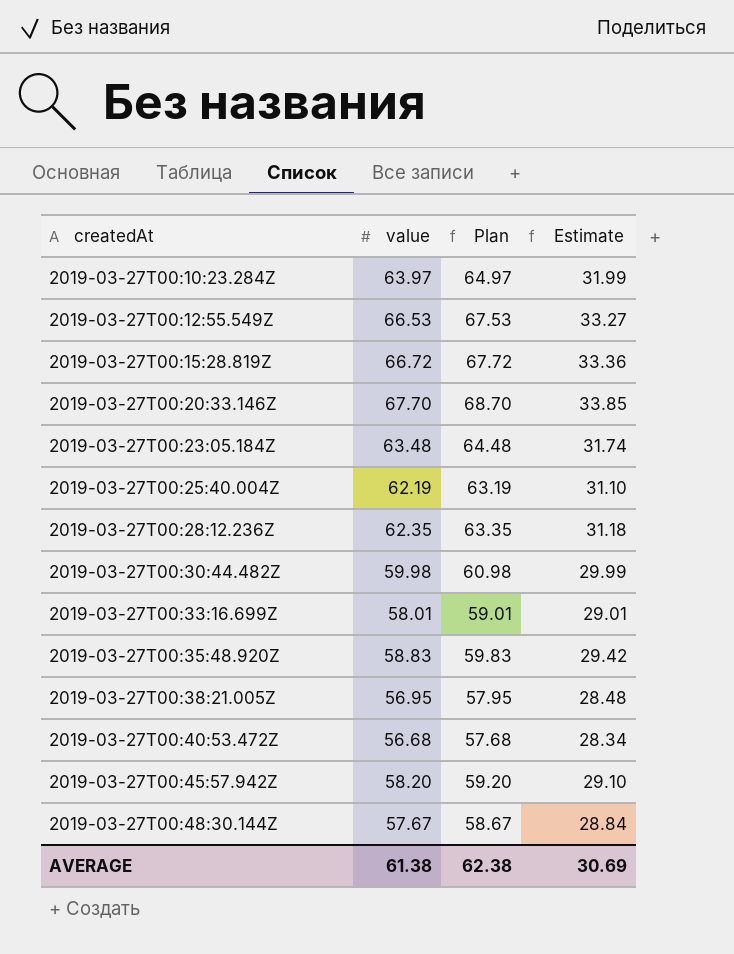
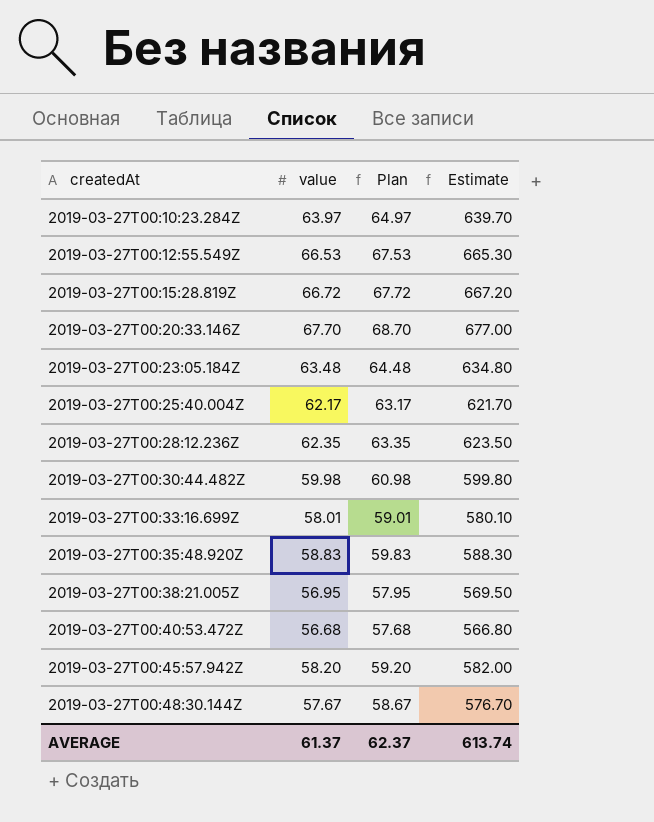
column Estimate | formula: [value] * 0.5 -> [value] * 10
2019-03-27T00:25:40.004Z | value: 62.19 -> 62.17
2019-03-27T00:25:40.004Z | Plan: 63.19 -> 63.17
AVERAGE | value: 61.38 -> 61.37
AVERAGE | Plan: 62.38 -> 62.37
AVERAGE | Estimate: 30.69 -> 613.74

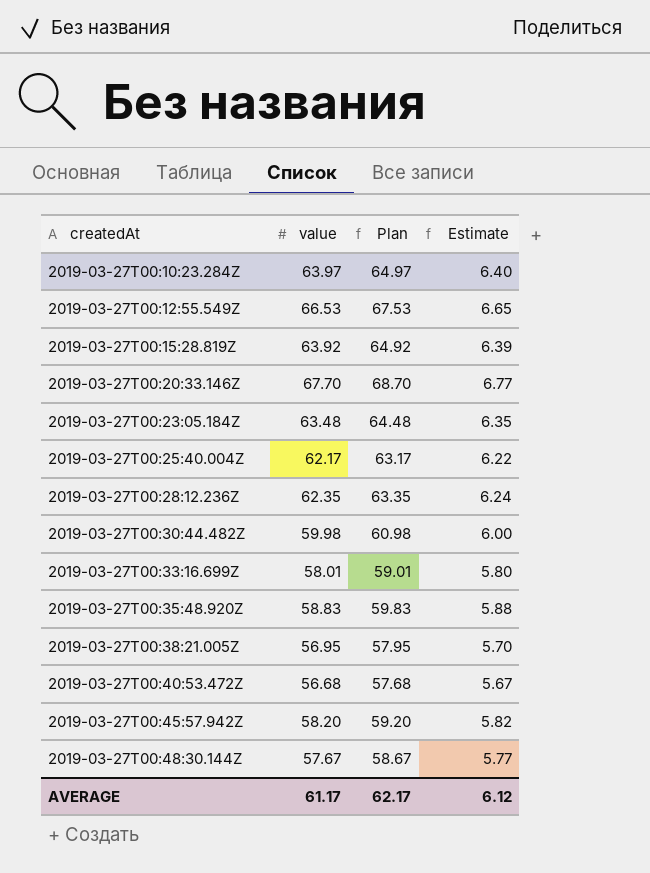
column Estimate | formula: [value] * 10 -> [value] * 0.1
2019-03-27T00:15:28.819Z | value: 66.72 -> 63.92
2019-03-27T00:15:28.819Z | Plan: 67.72 -> 64.92
AVERAGE | value: 61.37 -> 61.17
AVERAGE | Plan: 62.37 -> 62.17
AVERAGE | Estimate: 613.74 -> 6.12

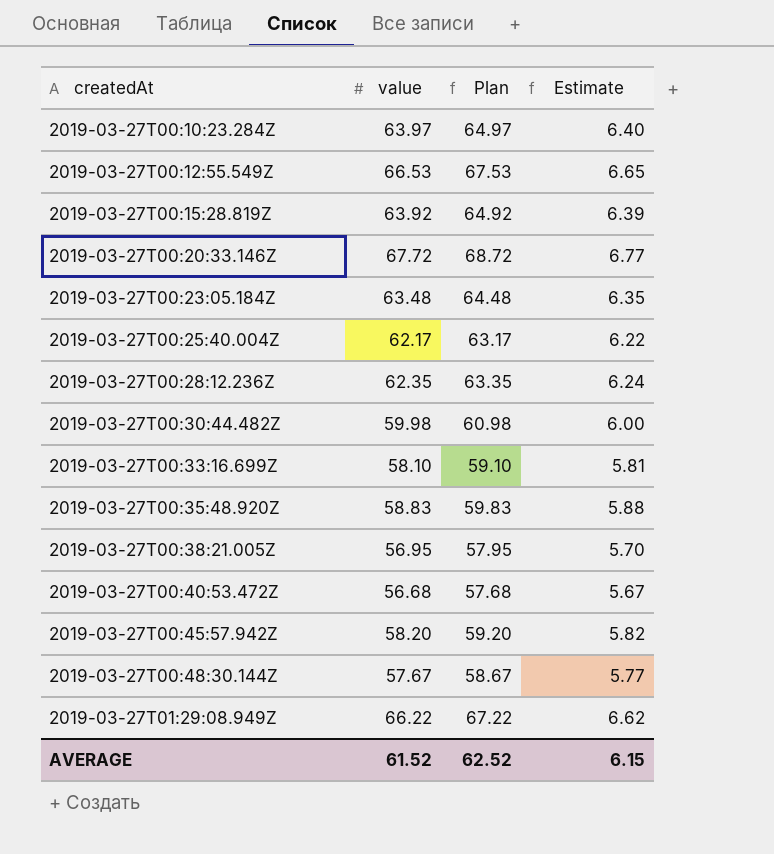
2019-03-27T00:20:33.146Z | value: 67.70 -> 67.72
2019-03-27T00:20:33.146Z | Plan: 68.70 -> 68.72
2019-03-27T00:33:16.699Z | value: 58.01 -> 58.10
2019-03-27T00:33:16.699Z | Plan: 59.01 -> 59.10
2019-03-27T00:33:16.699Z | Estimate: 5.80 -> 5.81
row 2019-03-27T01:29:08.949Z: none -> 66.22 | 67.22 | 6.62
AVERAGE | value: 61.17 -> 61.52
AVERAGE | Plan: 62.17 -> 62.52
AVERAGE | Estimate: 6.12 -> 6.15

